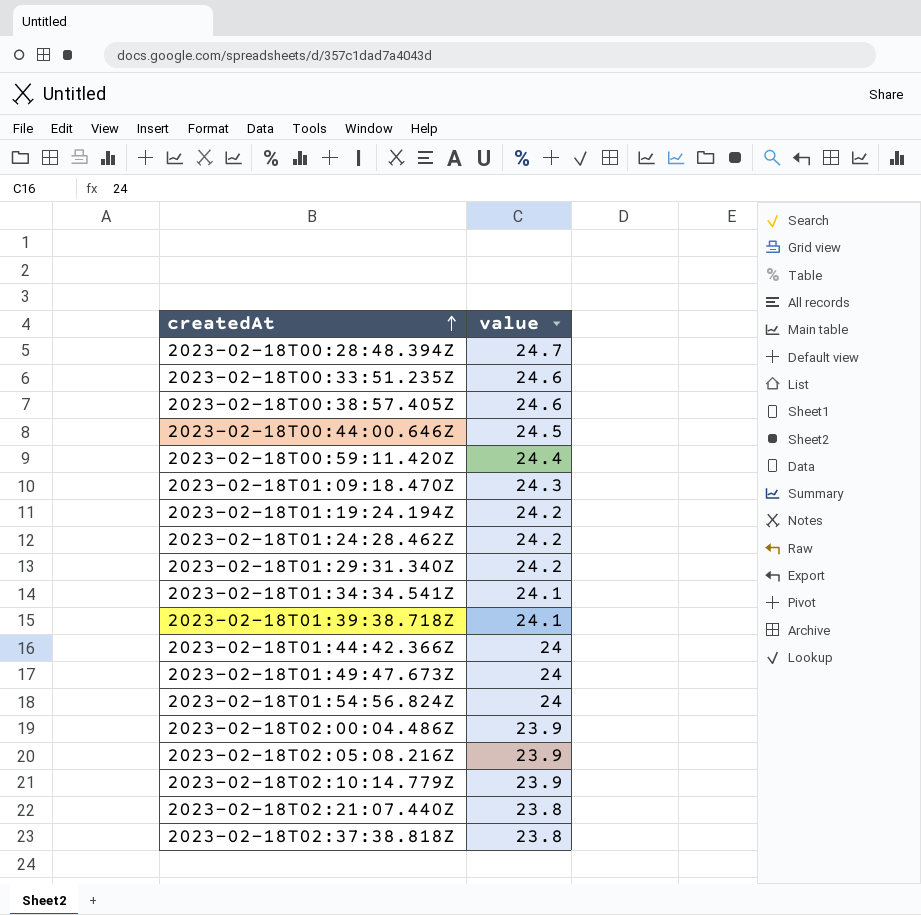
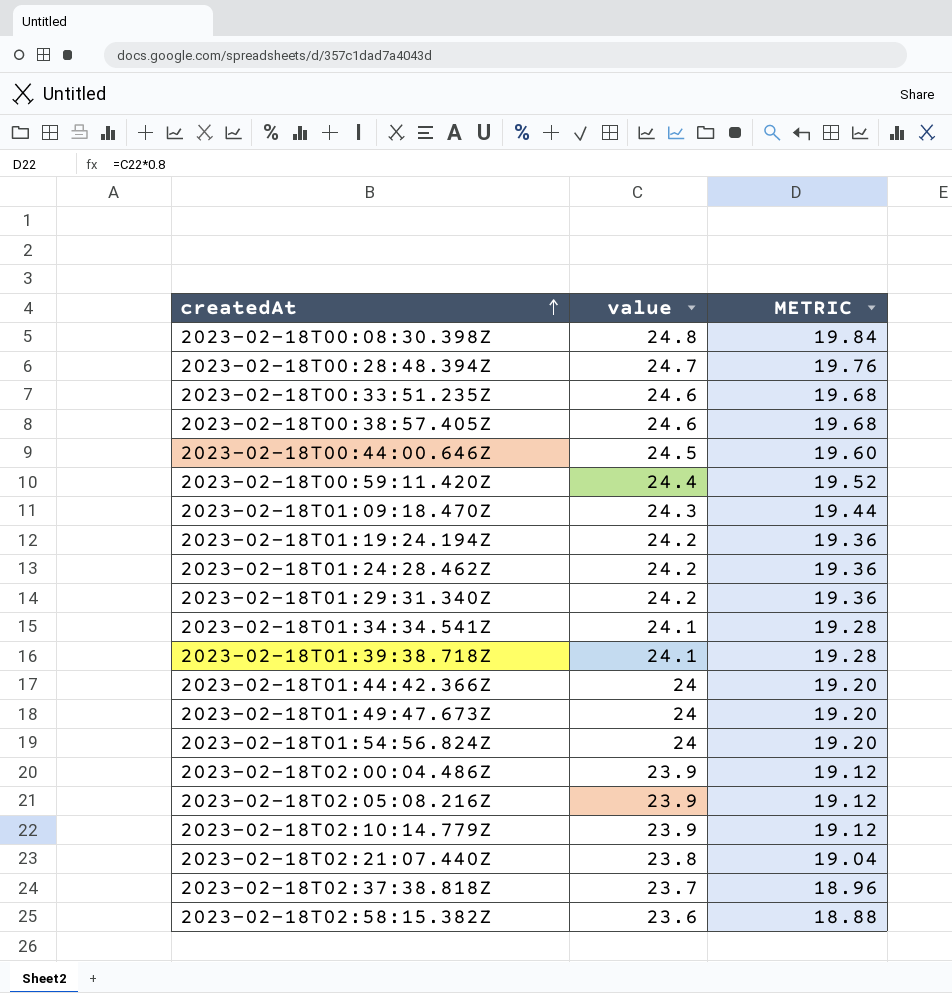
column METRIC | formula: none -> [value] * 0.8
row 2023-02-18T00:08:30.398Z: none -> 24.8 | 19.84
2023-02-18T02:37:38.818Z | value: 23.8 -> 23.7
row 2023-02-18T02:58:15.382Z: none -> 23.6 | 18.88

